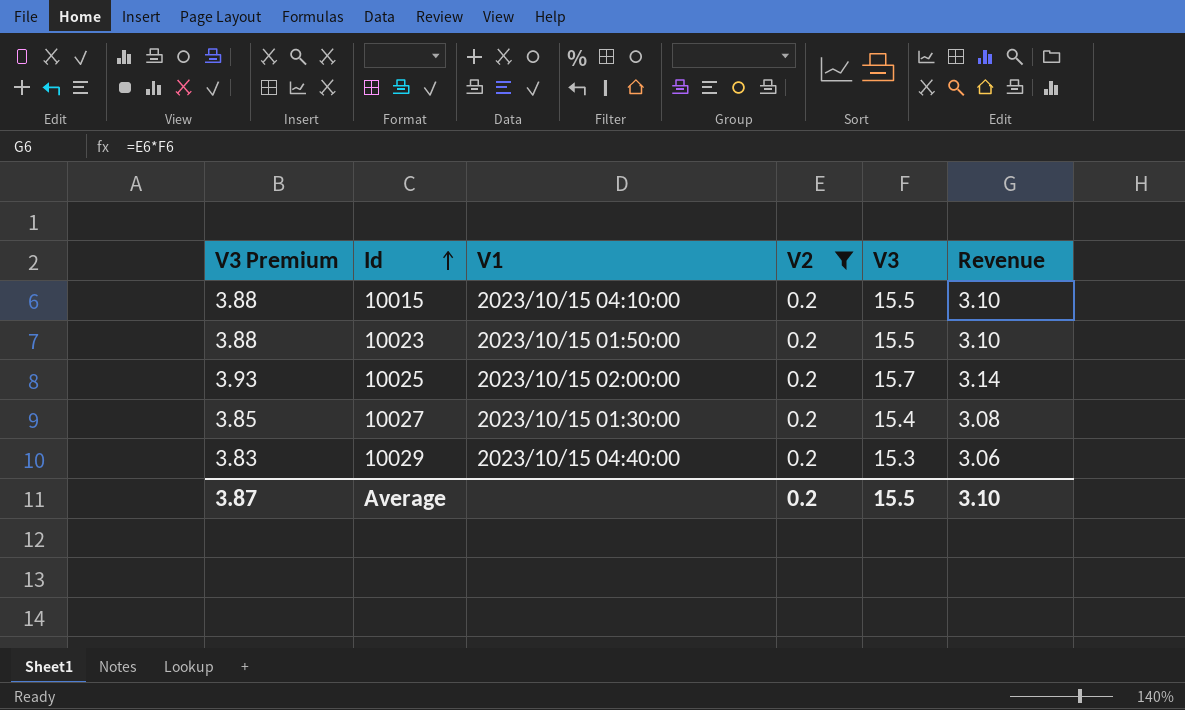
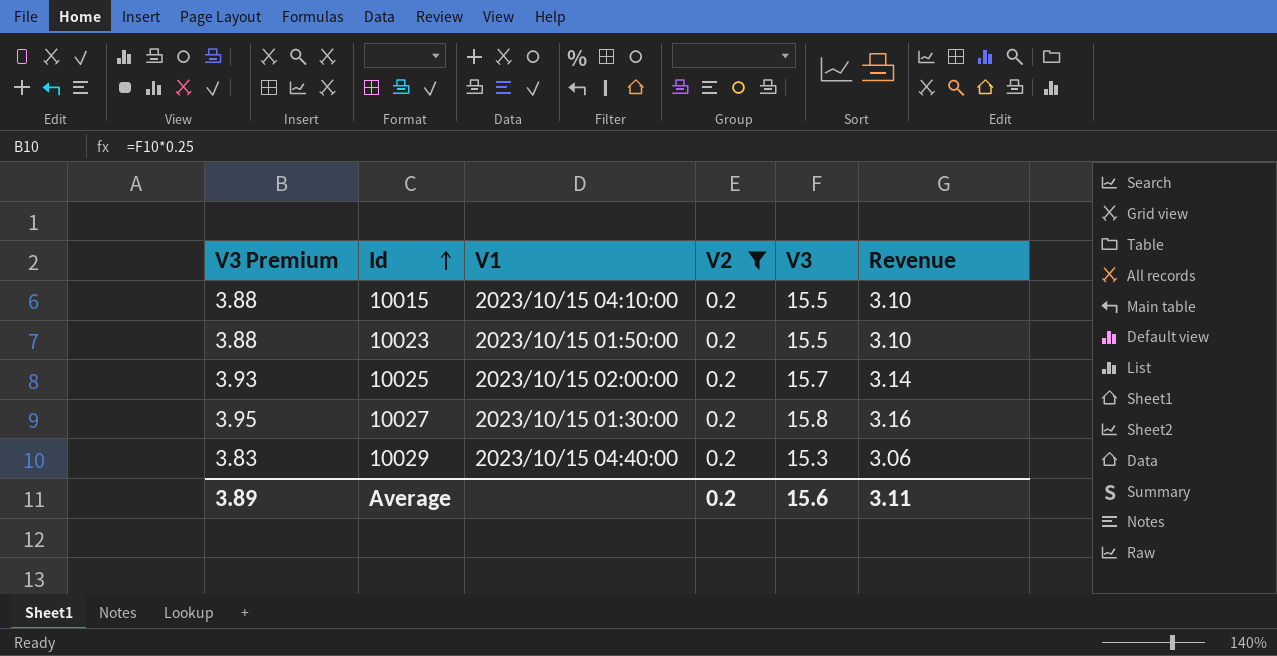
10027 | V3 Premium: 3.85 -> 3.95
10027 | V3: 15.4 -> 15.8
10027 | Revenue: 3.08 -> 3.16
Average | V3 Premium: 3.87 -> 3.89
Average | V3: 15.5 -> 15.6
Average | Revenue: 3.10 -> 3.11

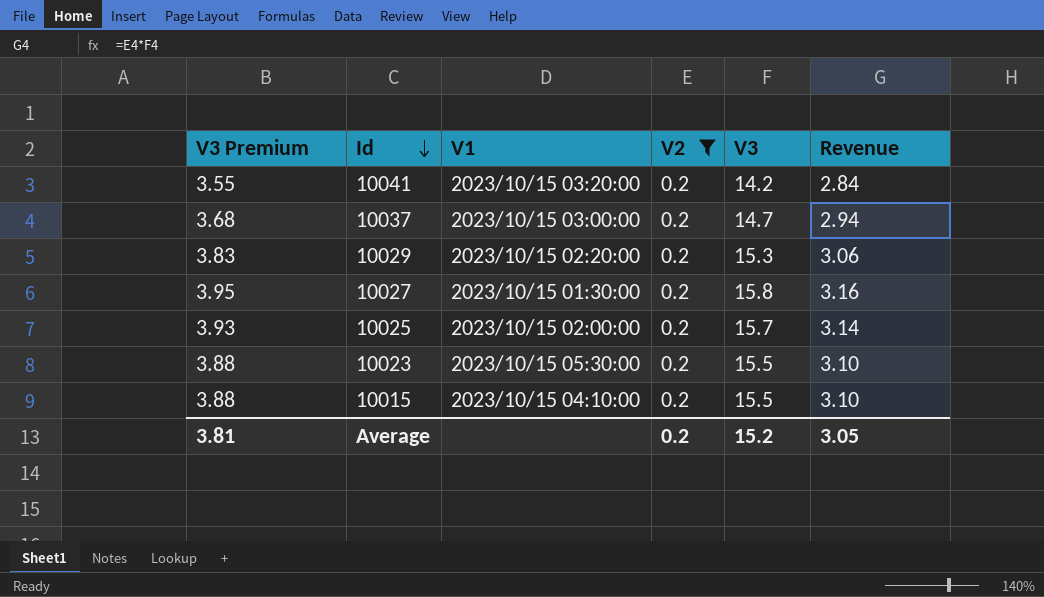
row order: Id ascending -> Id descending
row 10041: none -> 3.55 | 2023/10/15 03:20:00 | 0.2 | 14.2 | 2.84
row 10037: none -> 3.68 | 2023/10/15 03:00:00 | 0.2 | 14.7 | 2.94
10029 | V1: 2023/10/15 04:40:00 -> 2023/10/15 02:20:00
10023 | V1: 2023/10/15 01:50:00 -> 2023/10/15 05:30:00
Average | V3 Premium: 3.89 -> 3.81
Average | V3: 15.6 -> 15.2
Average | Revenue: 3.11 -> 3.05

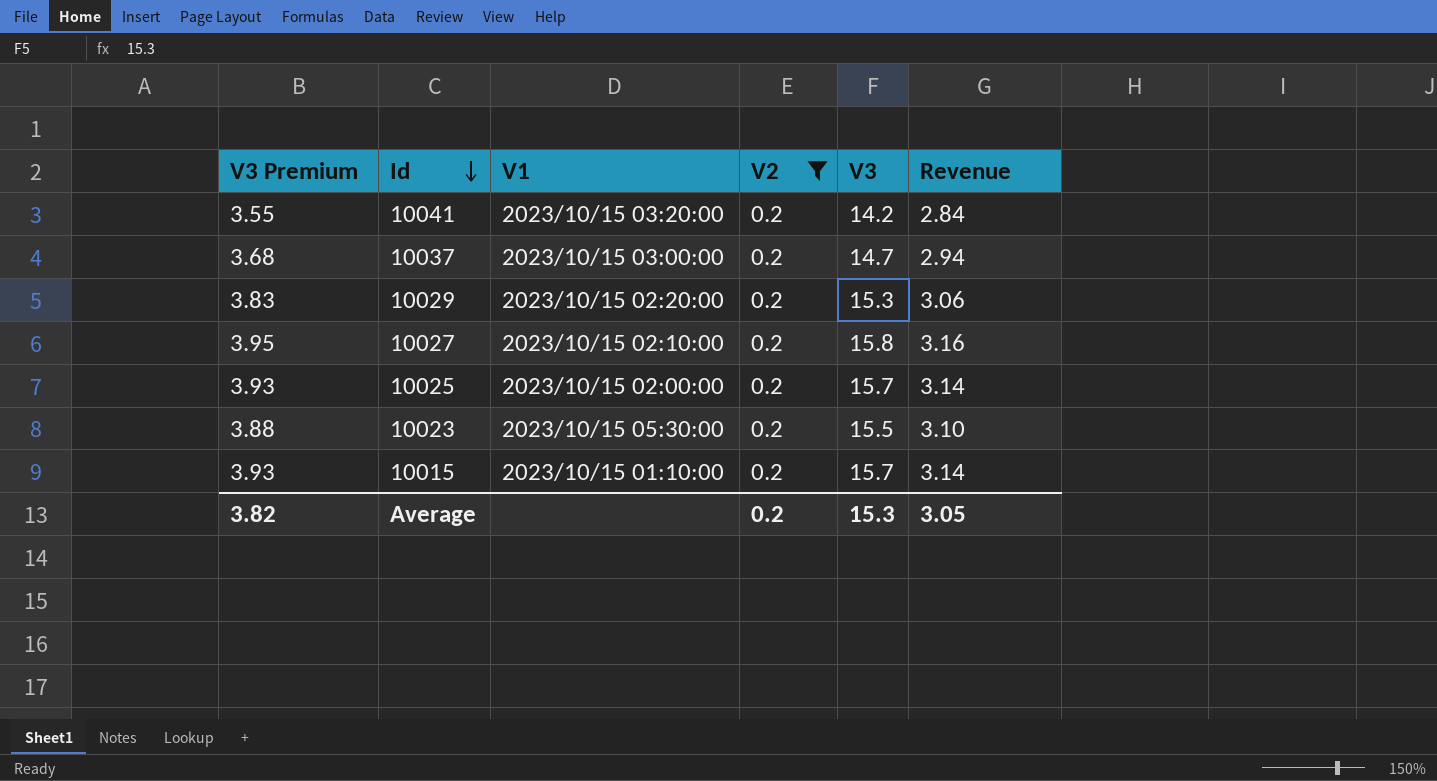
10027 | V1: 2023/10/15 01:30:00 -> 2023/10/15 02:10:00
10015 | V3 Premium: 3.88 -> 3.93
10015 | V1: 2023/10/15 04:10:00 -> 2023/10/15 01:10:00
10015 | V3: 15.5 -> 15.7
10015 | Revenue: 3.10 -> 3.14
Average | V3 Premium: 3.81 -> 3.82
Average | V3: 15.2 -> 15.3

